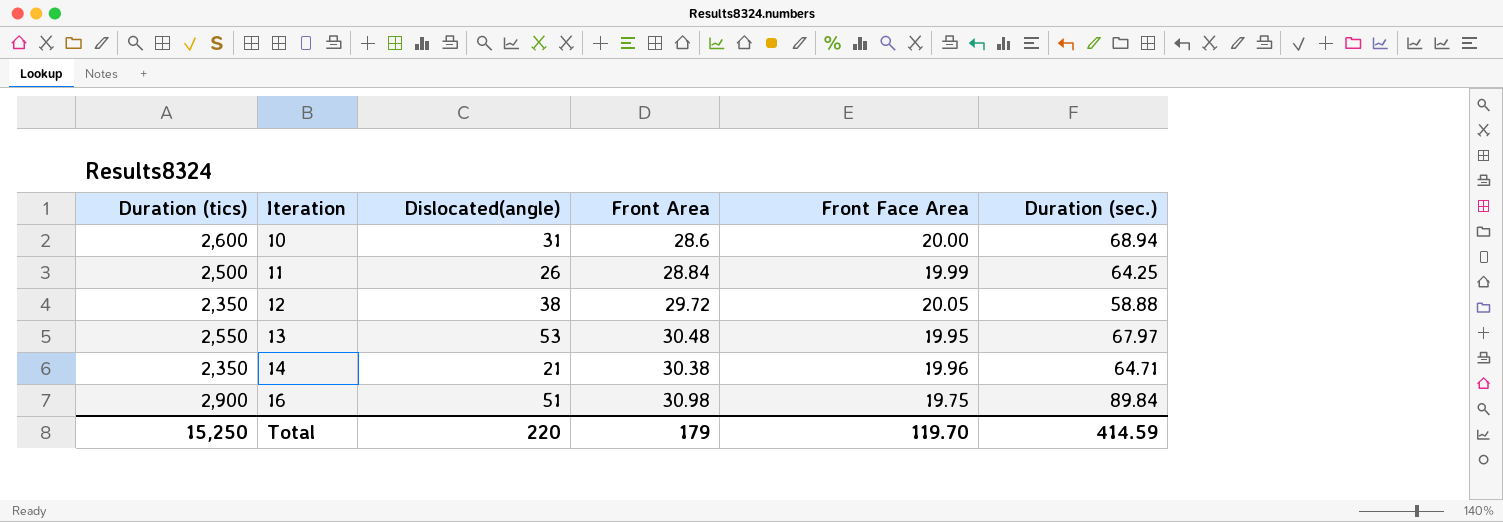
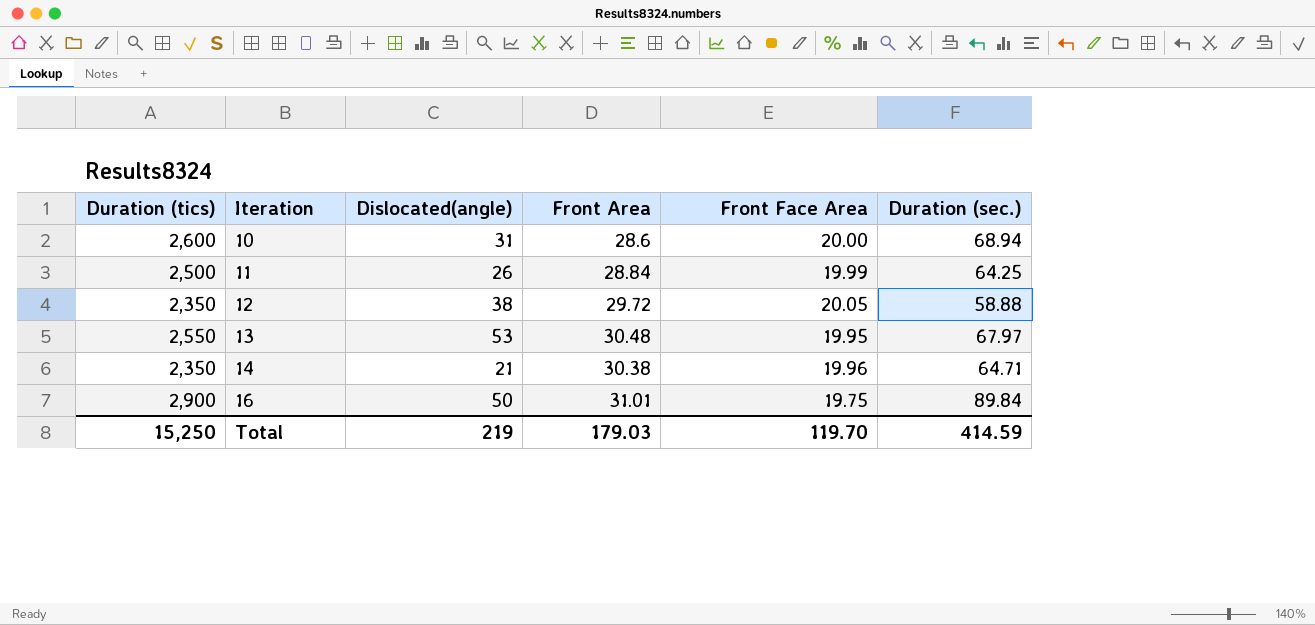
16 | Dislocated(angle): 51 -> 50
16 | Front Area: 30.98 -> 31.01
Total | Dislocated(angle): 220 -> 219
Total | Front Area: 179 -> 179.03

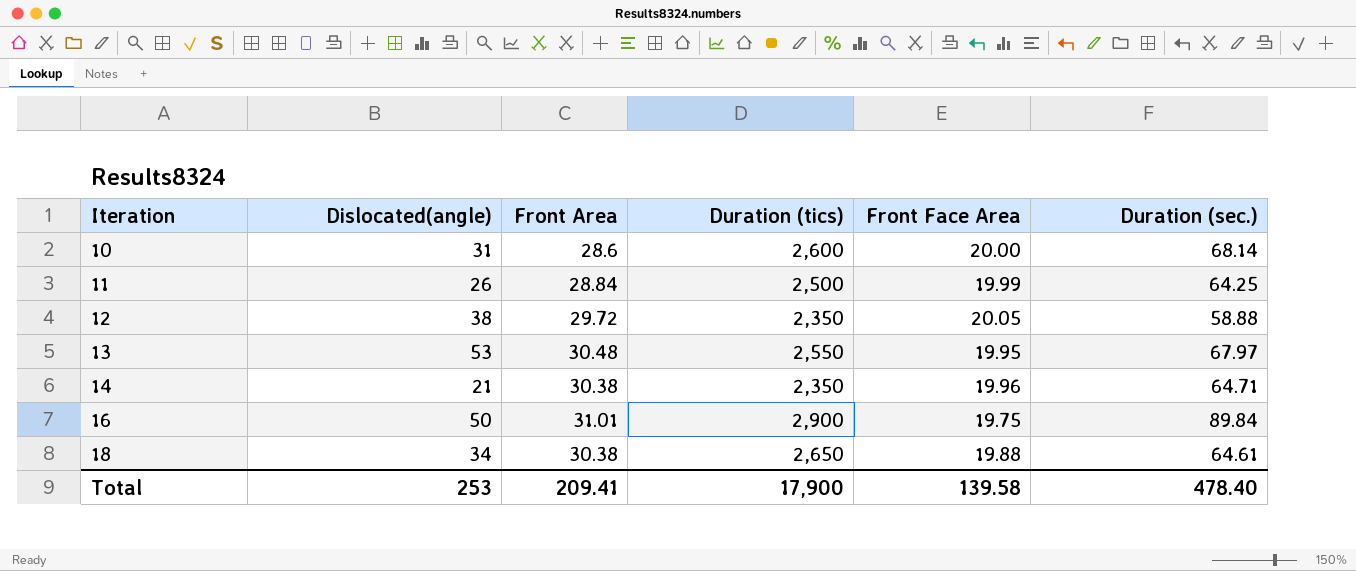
column Duration (tics) | position: 1 -> 4
10 | Duration (sec.): 68.94 -> 68.14
row 18: none -> 34 | 30.38 | 2,650 | 19.88 | 64.61
Total | Dislocated(angle): 219 -> 253
Total | Front Area: 179.03 -> 209.41
Total | Duration (tics): 15,250 -> 17,900
Total | Front Face Area: 119.70 -> 139.58
Total | Duration (sec.): 414.59 -> 478.40

